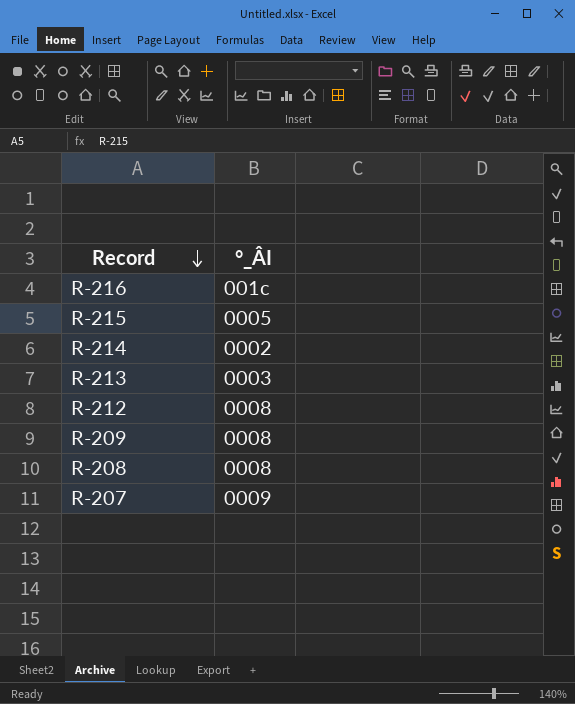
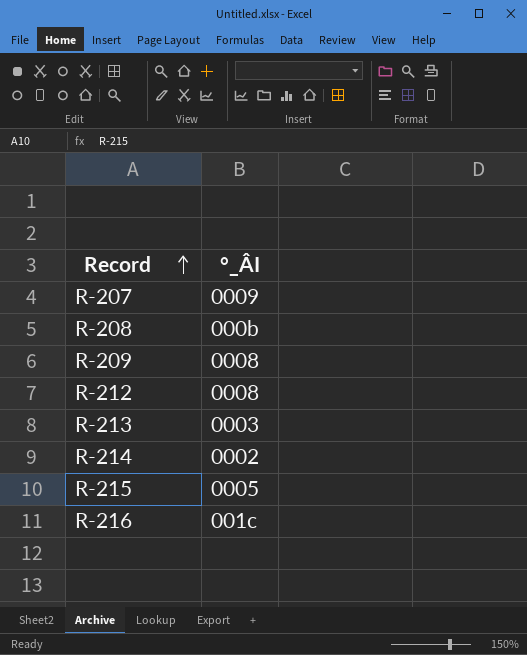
row order: Record descending -> Record ascending
R-208 | °_ÂI: 0008 -> 000b

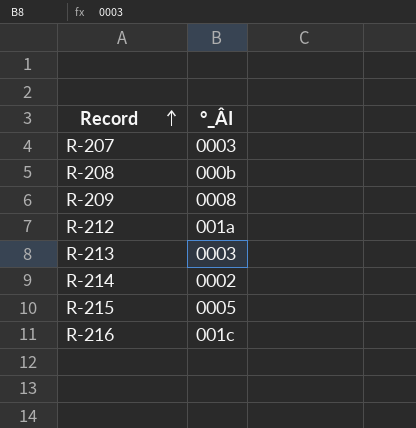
R-207 | °_ÂI: 0009 -> 0003
R-212 | °_ÂI: 0008 -> 001a

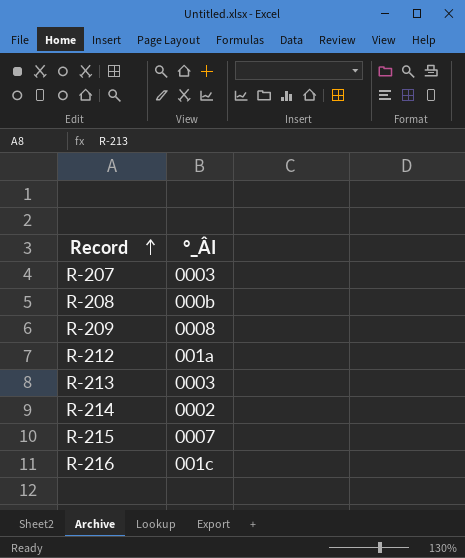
R-215 | °_ÂI: 0005 -> 0007

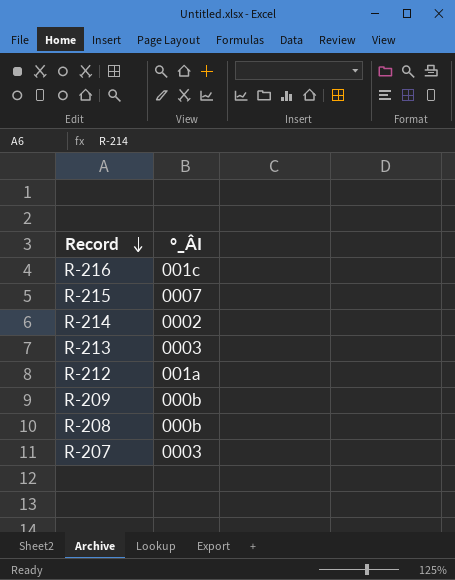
row order: Record ascending -> Record descending
R-209 | °_ÂI: 0008 -> 000b

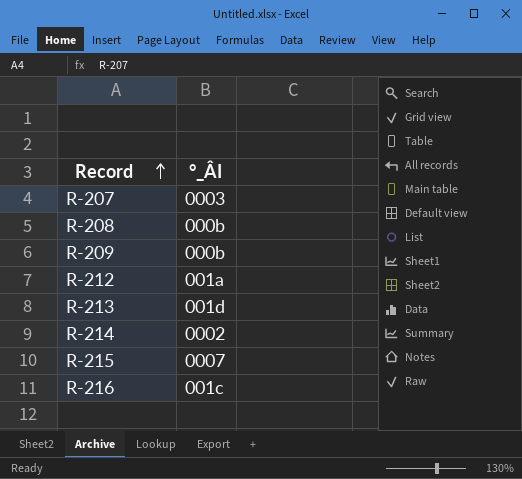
row order: Record descending -> Record ascending
R-213 | °_ÂI: 0003 -> 001d

